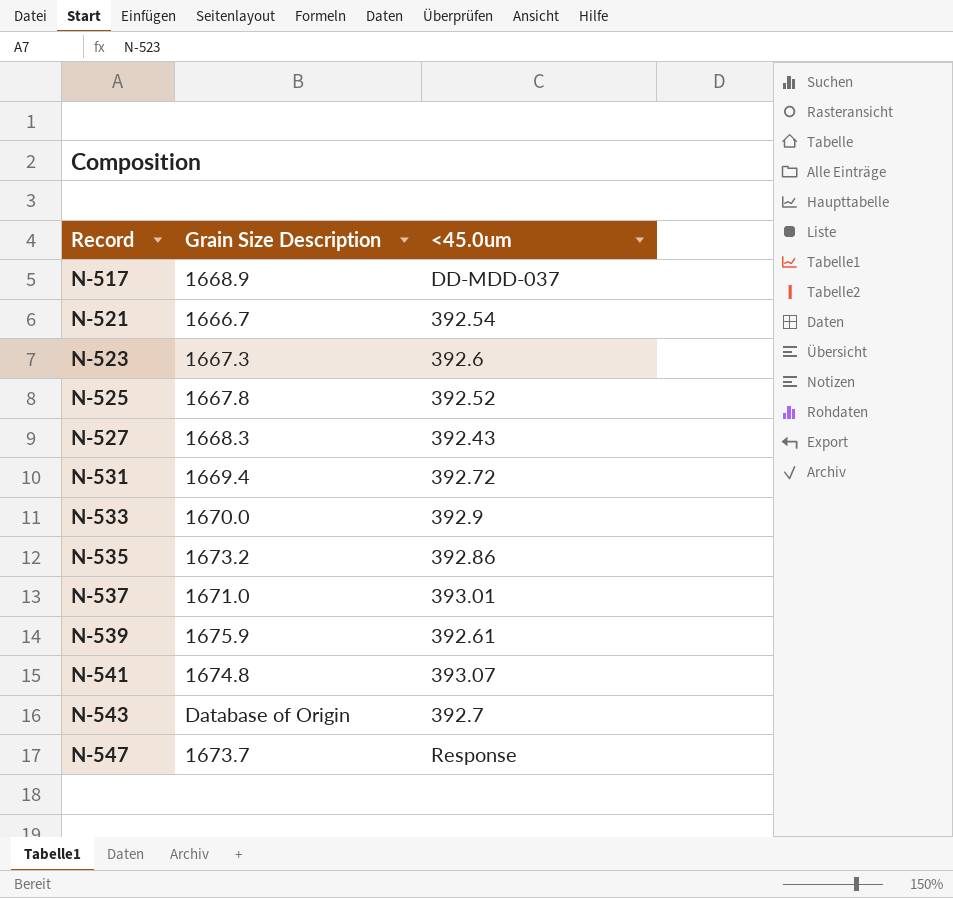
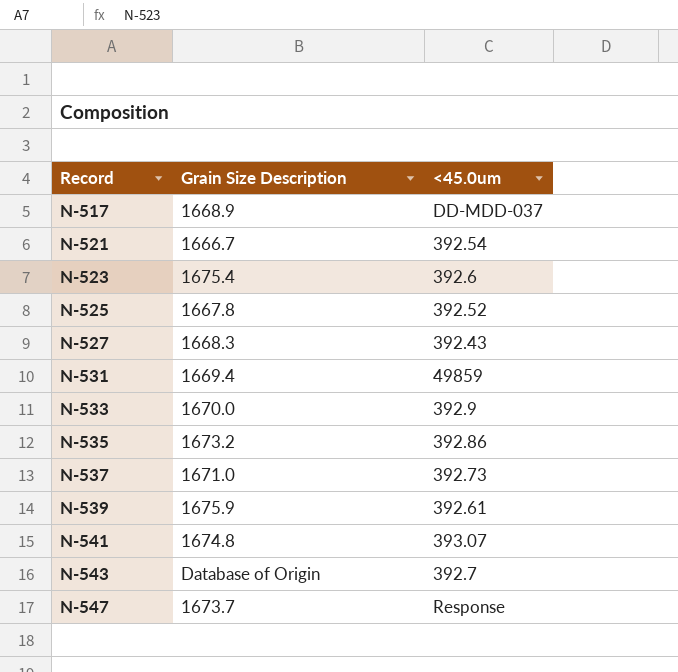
N-523 | Grain Size Description: 1667.3 -> 1675.4
N-531 | <45.0um: 392.72 -> 49859
N-537 | <45.0um: 393.01 -> 392.73

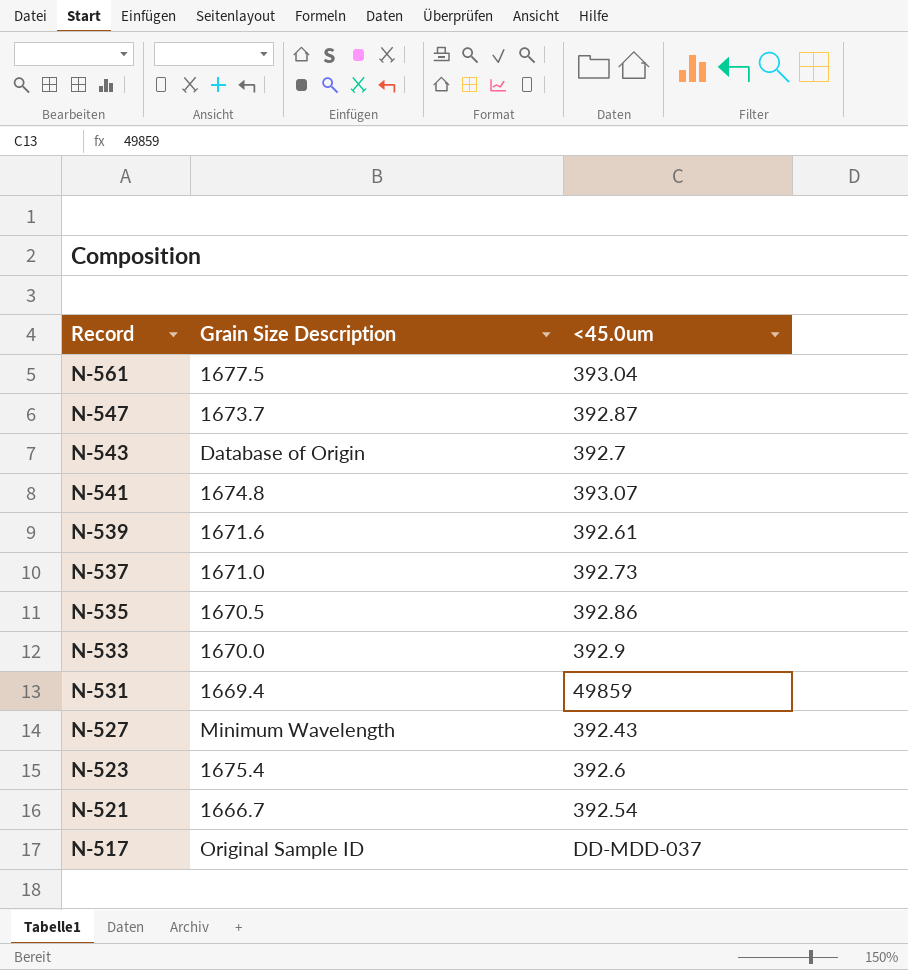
row order: Record ascending -> Record descending
row N-525: 1667.8 | 392.52 -> none
row N-561: none -> 1677.5 | 393.04
N-547 | <45.0um: Response -> 392.87
N-539 | Grain Size Description: 1675.9 -> 1671.6
N-535 | Grain Size Description: 1673.2 -> 1670.5
N-527 | Grain Size Description: 1668.3 -> Minimum Wavelength
N-517 | Grain Size Description: 1668.9 -> Original Sample ID

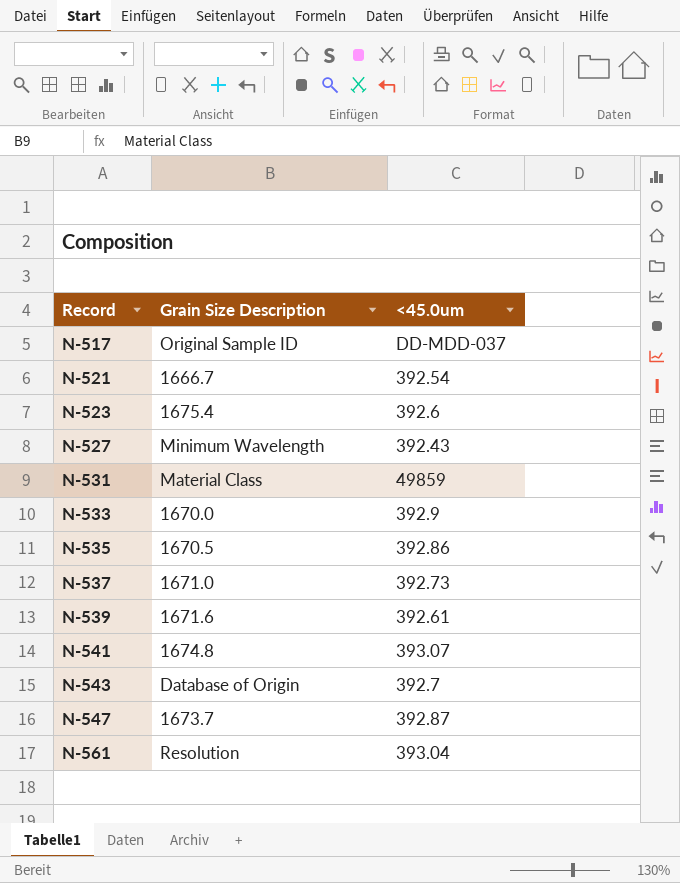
row order: Record descending -> Record ascending
N-531 | Grain Size Description: 1669.4 -> Material Class
N-561 | Grain Size Description: 1677.5 -> Resolution

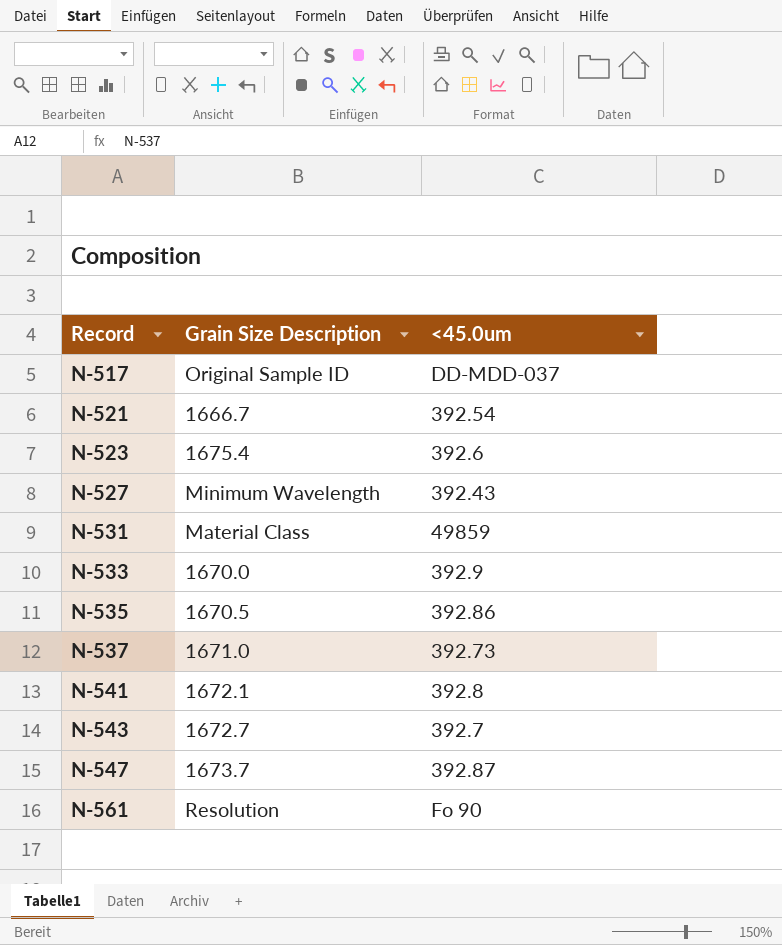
row N-539: 1671.6 | 392.61 -> none
N-541 | Grain Size Description: 1674.8 -> 1672.1
N-541 | <45.0um: 393.07 -> 392.8
N-543 | Grain Size Description: Database of Origin -> 1672.7
N-561 | <45.0um: 393.04 -> Fo 90

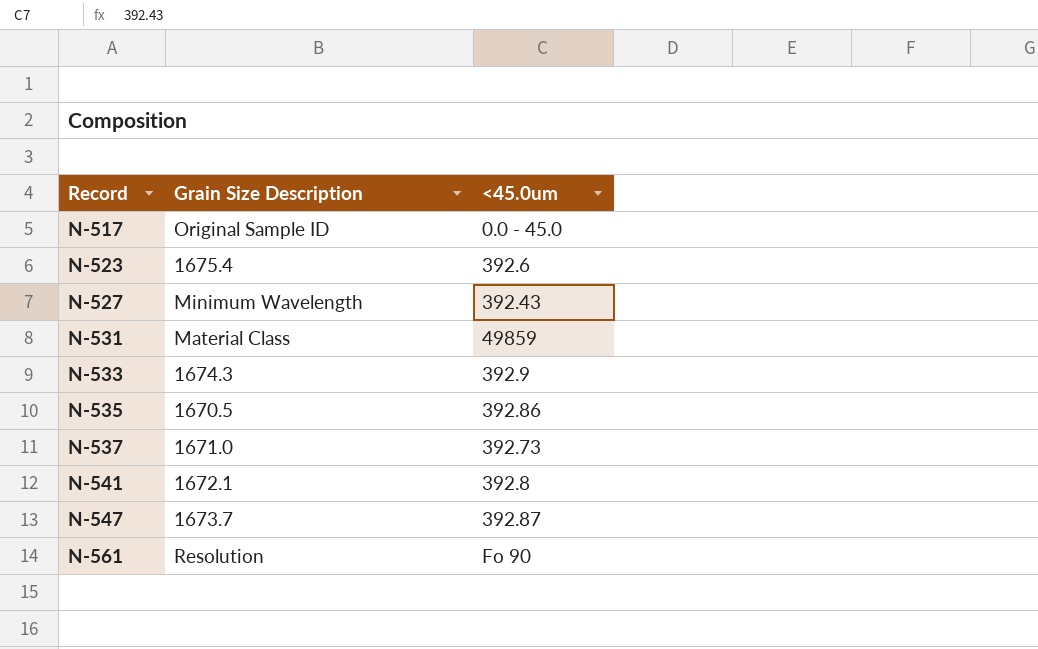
row N-521: 1666.7 | 392.54 -> none
row N-543: 1672.7 | 392.7 -> none
N-517 | <45.0um: DD-MDD-037 -> 0.0 - 45.0
N-533 | Grain Size Description: 1670.0 -> 1674.3

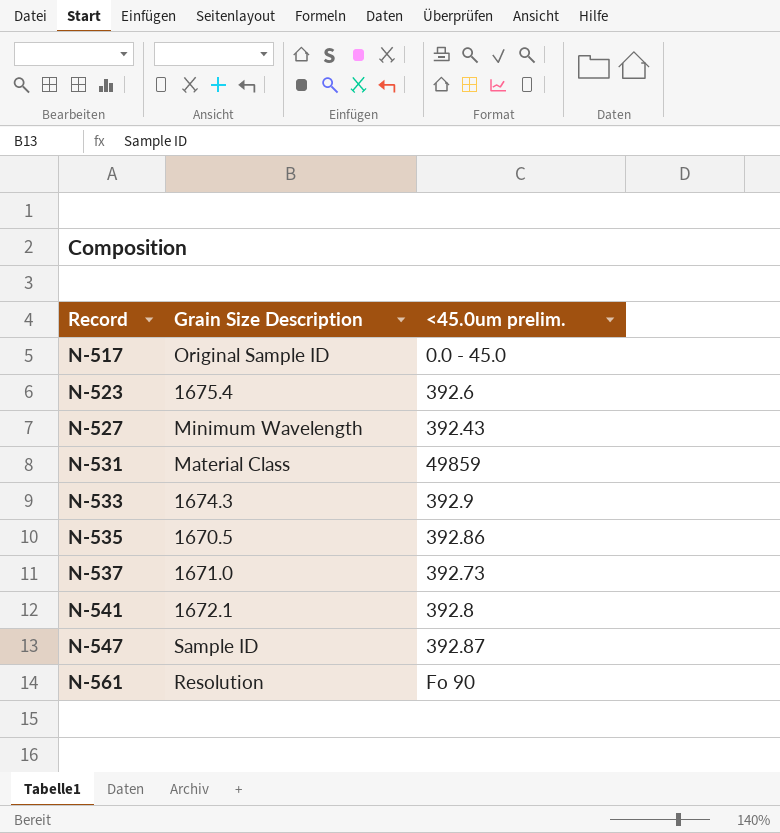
column name: <45.0um -> <45.0um prelim.
N-547 | Grain Size Description: 1673.7 -> Sample ID

